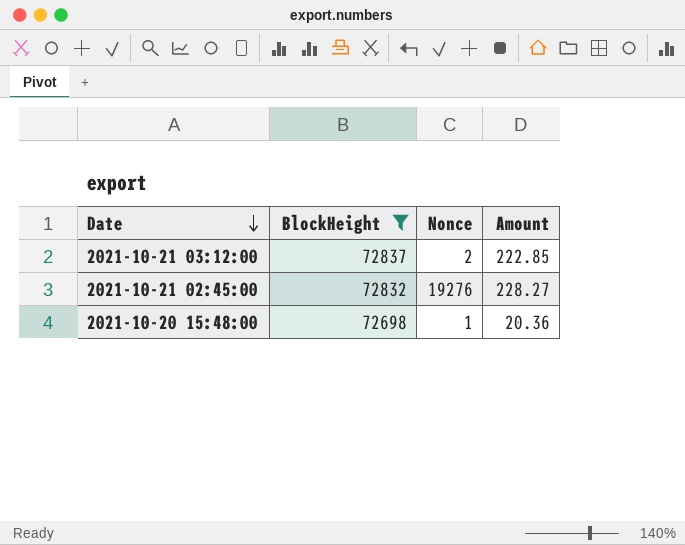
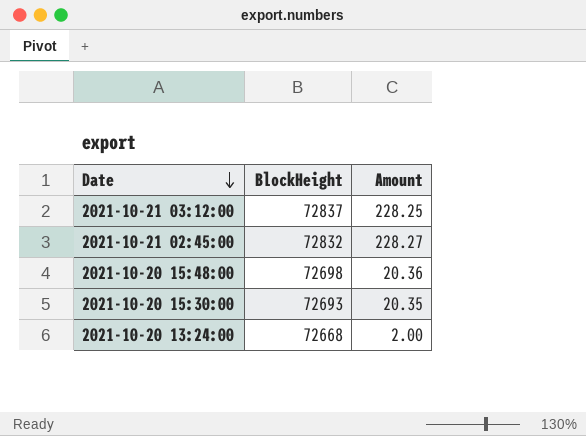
filter: BlockHeight >= 72698 -> none
column Nonce | position: 3 -> none
2021-10-21 03:12:00 | Amount: 222.85 -> 228.25

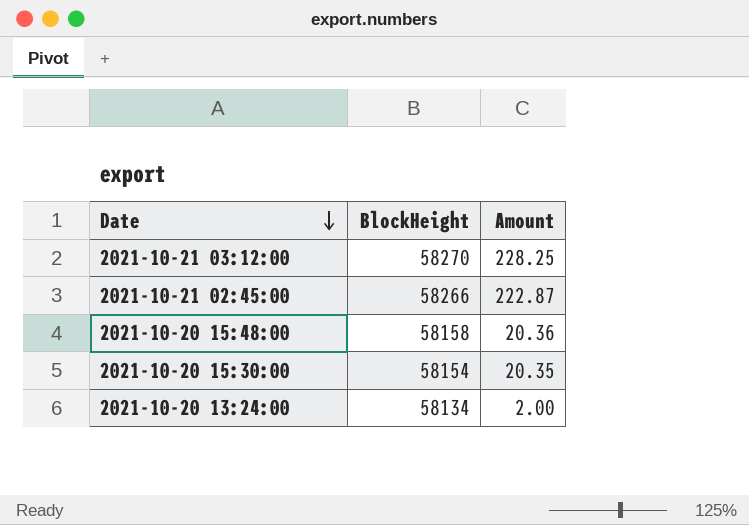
2021-10-21 03:12:00 | BlockHeight: 72837 -> 58270
2021-10-21 02:45:00 | BlockHeight: 72832 -> 58266
2021-10-21 02:45:00 | Amount: 228.27 -> 222.87
2021-10-20 15:48:00 | BlockHeight: 72698 -> 58158
2021-10-20 15:30:00 | BlockHeight: 72693 -> 58154
2021-10-20 13:24:00 | BlockHeight: 72668 -> 58134

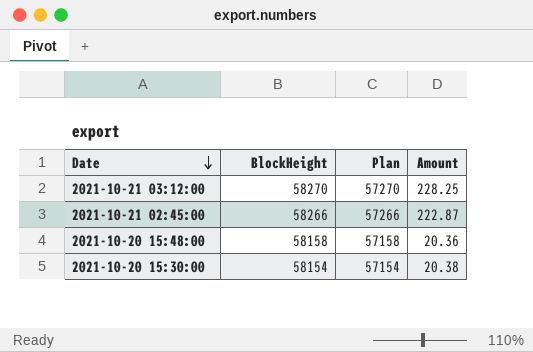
column Plan | formula: none -> [BlockHeight] - 1000
row 2021-10-20 13:24:00: 58134 | 2.00 -> none
2021-10-20 15:30:00 | Amount: 20.35 -> 20.38

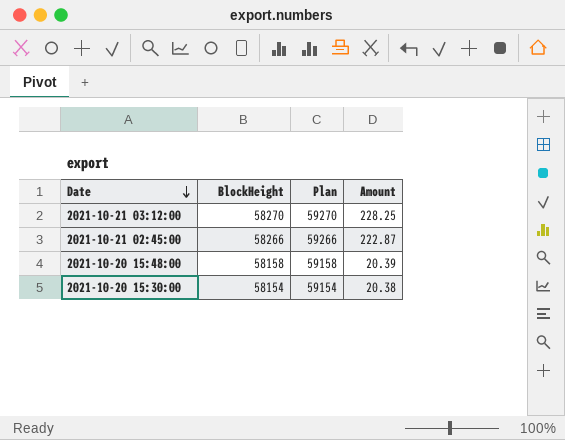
column Plan | formula: [BlockHeight] - 1000 -> [BlockHeight] + 1000
2021-10-20 15:48:00 | Amount: 20.36 -> 20.39

